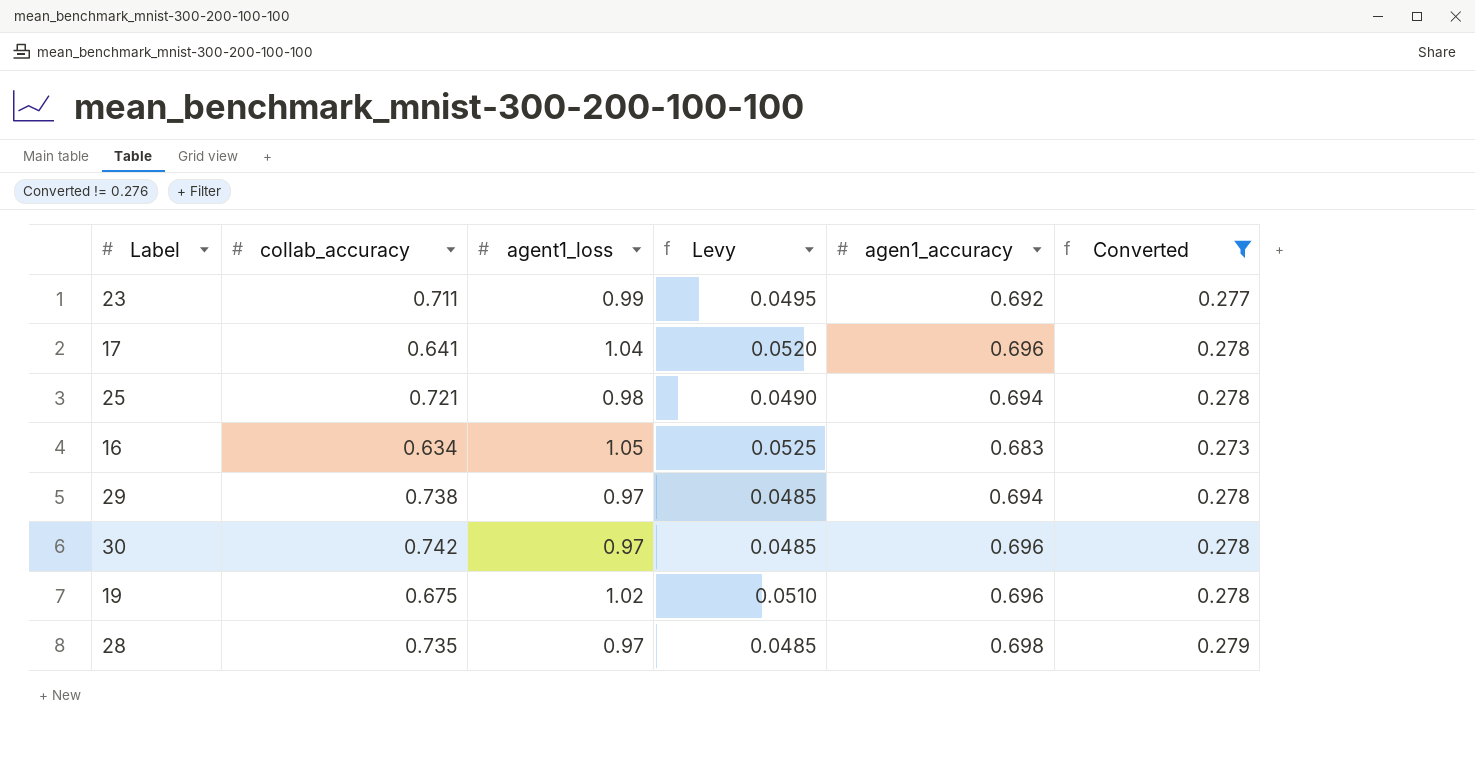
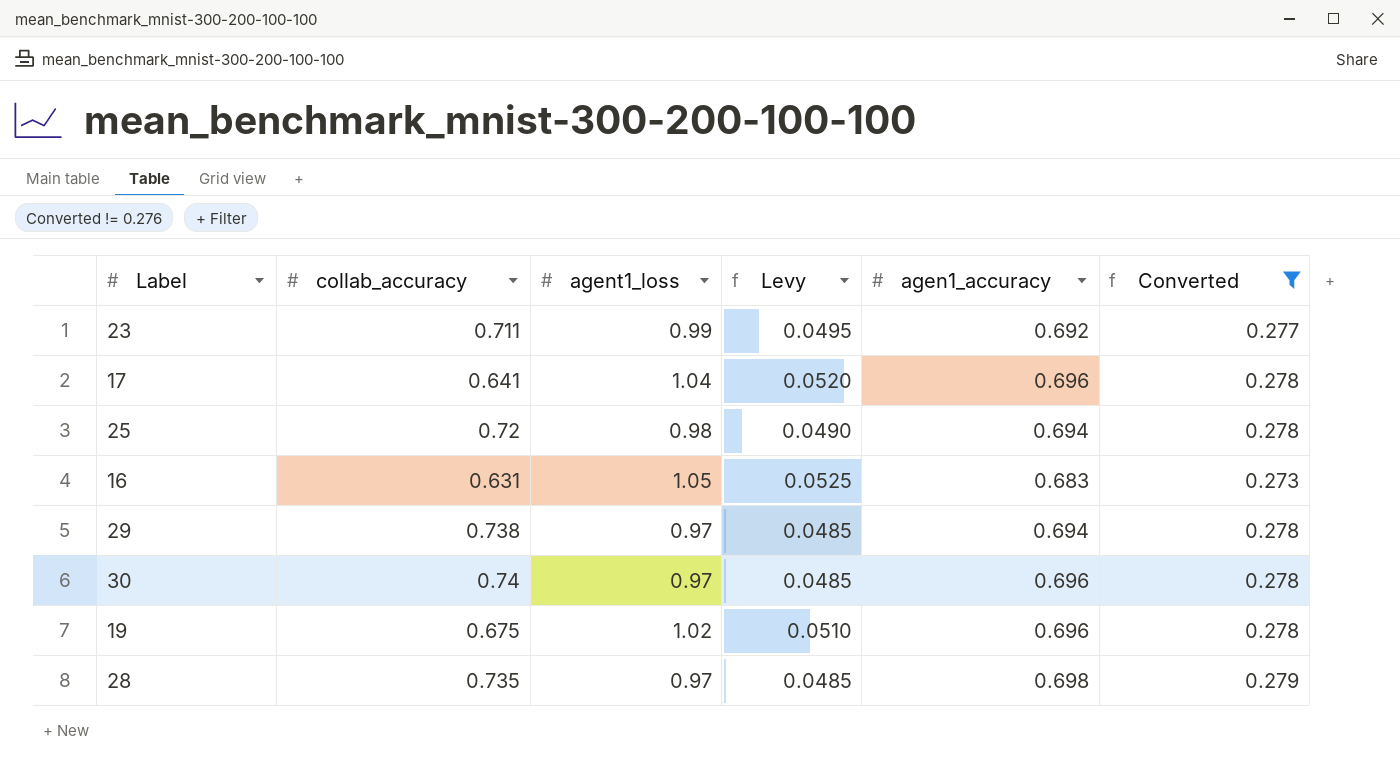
25 | collab_accuracy: 0.721 -> 0.72
16 | collab_accuracy: 0.634 -> 0.631
30 | collab_accuracy: 0.742 -> 0.74

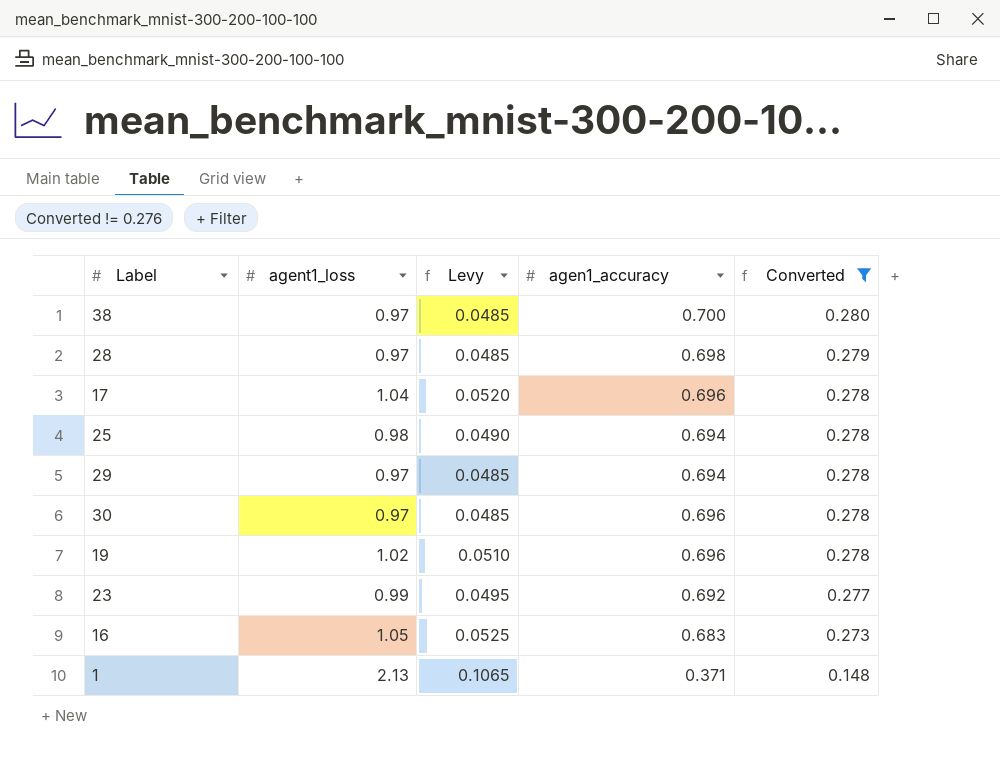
row order: none -> Converted descending
column collab_accuracy | position: 2 -> none
row 38: none -> 0.97 | 0.0485 | 0.700 | 0.280
row 1: none -> 2.13 | 0.1065 | 0.371 | 0.148

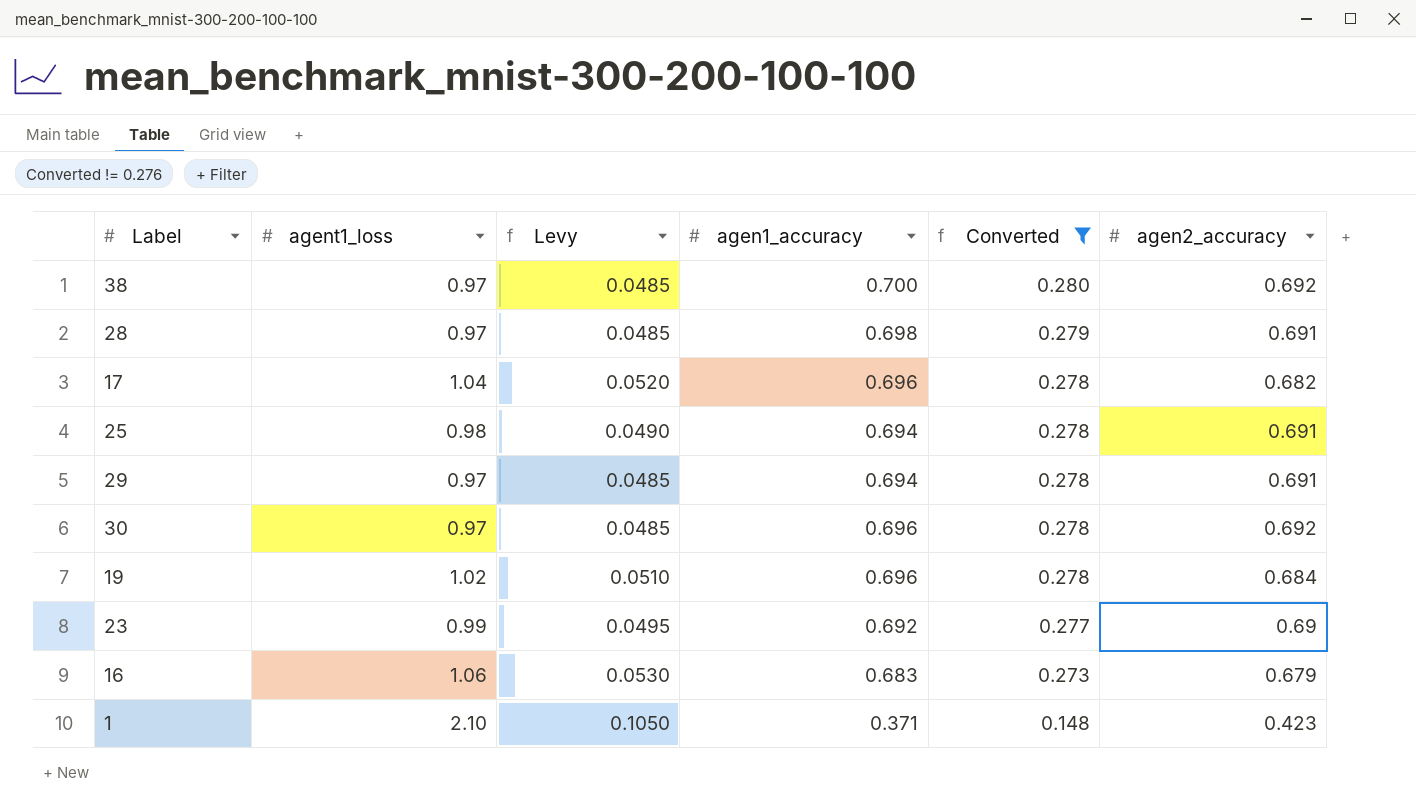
column agen2_accuracy | position: none -> 6
16 | agent1_loss: 1.05 -> 1.06
16 | Levy: 0.0525 -> 0.0530
1 | agent1_loss: 2.13 -> 2.10
1 | Levy: 0.1065 -> 0.1050

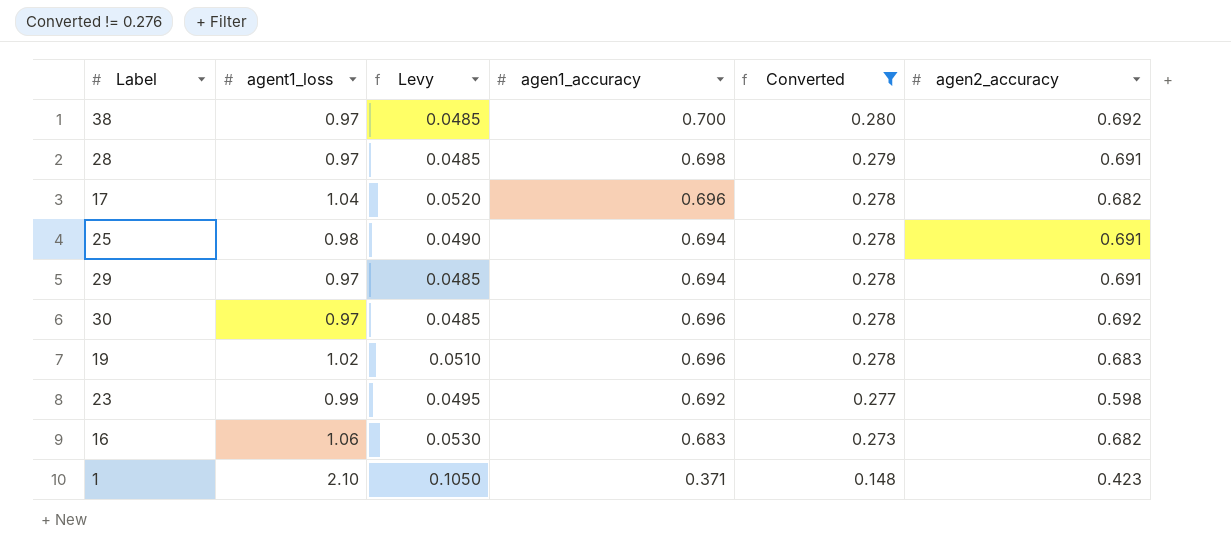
19 | agen2_accuracy: 0.684 -> 0.683
23 | agen2_accuracy: 0.69 -> 0.598
16 | agen2_accuracy: 0.679 -> 0.682

